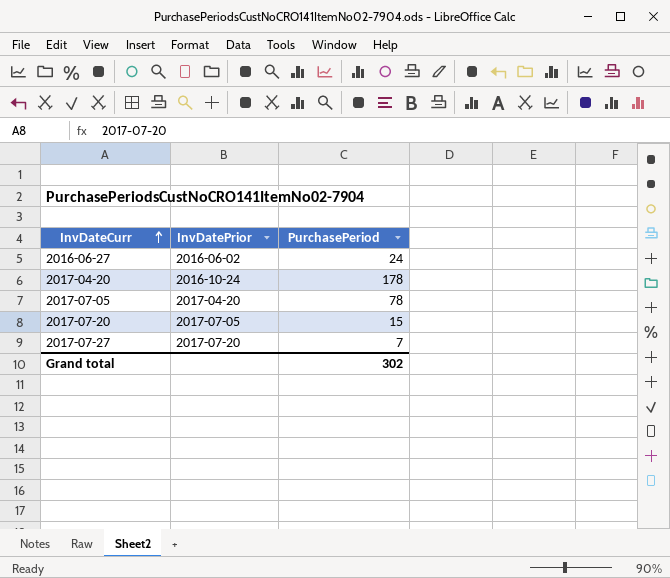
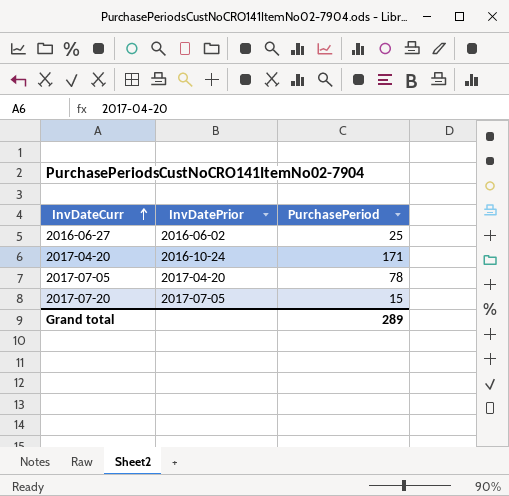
row 2017-07-27: 2017-07-20 | 7 -> none
2016-06-27 | PurchasePeriod: 24 -> 25
2017-04-20 | PurchasePeriod: 178 -> 171
Grand total | PurchasePeriod: 302 -> 289

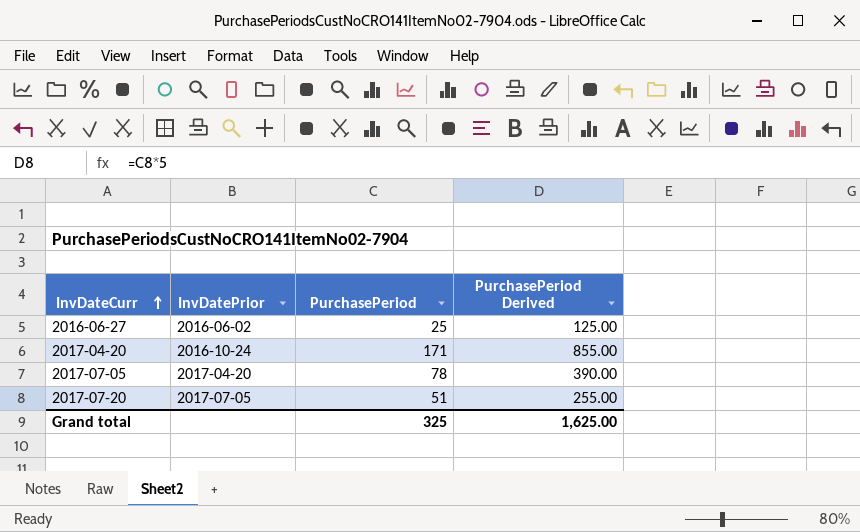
column PurchasePeriod Derived | formula: none -> [PurchasePeriod] * 5
2017-07-20 | PurchasePeriod: 15 -> 51
Grand total | PurchasePeriod: 289 -> 325

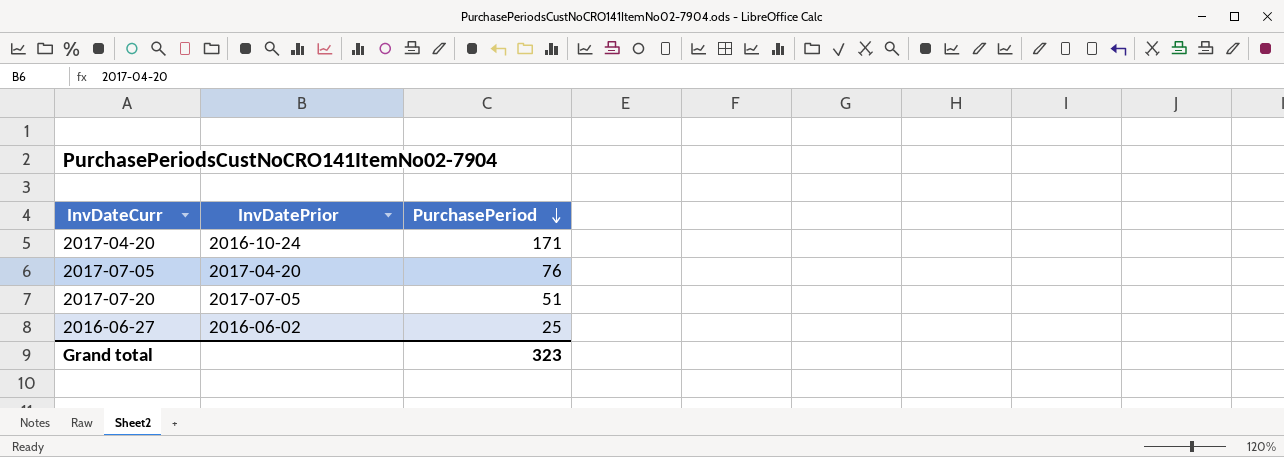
row order: InvDateCurr ascending -> PurchasePeriod descending
column PurchasePeriod Derived | formula: [PurchasePeriod] * 5 -> none
2017-07-05 | PurchasePeriod: 78 -> 76
Grand total | PurchasePeriod: 325 -> 323

